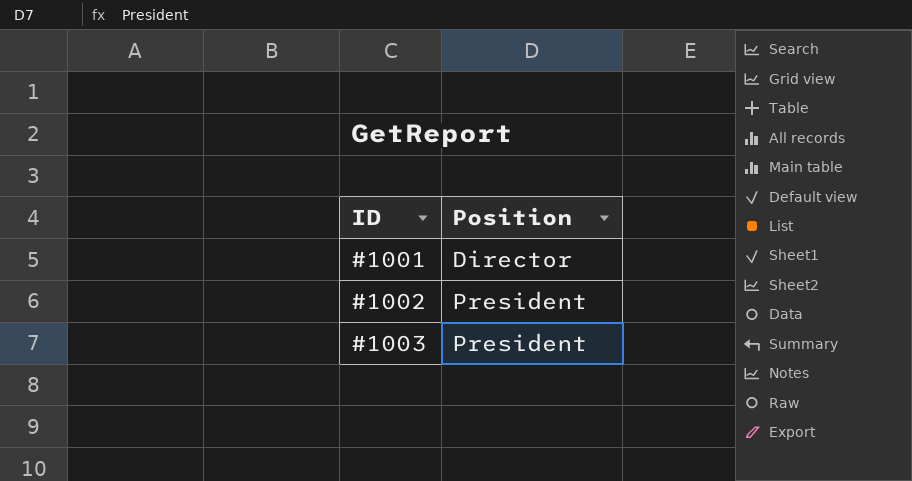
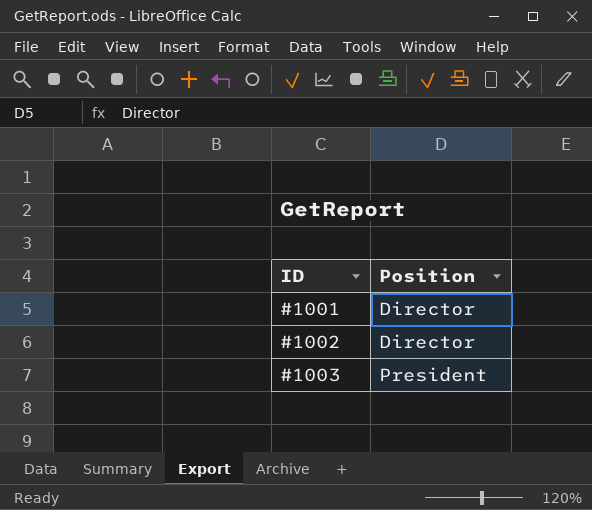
#1002 | Position: President -> Director

